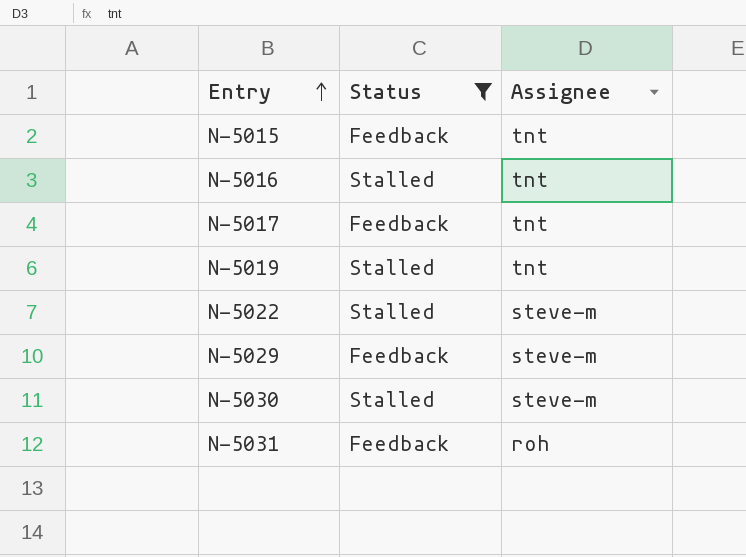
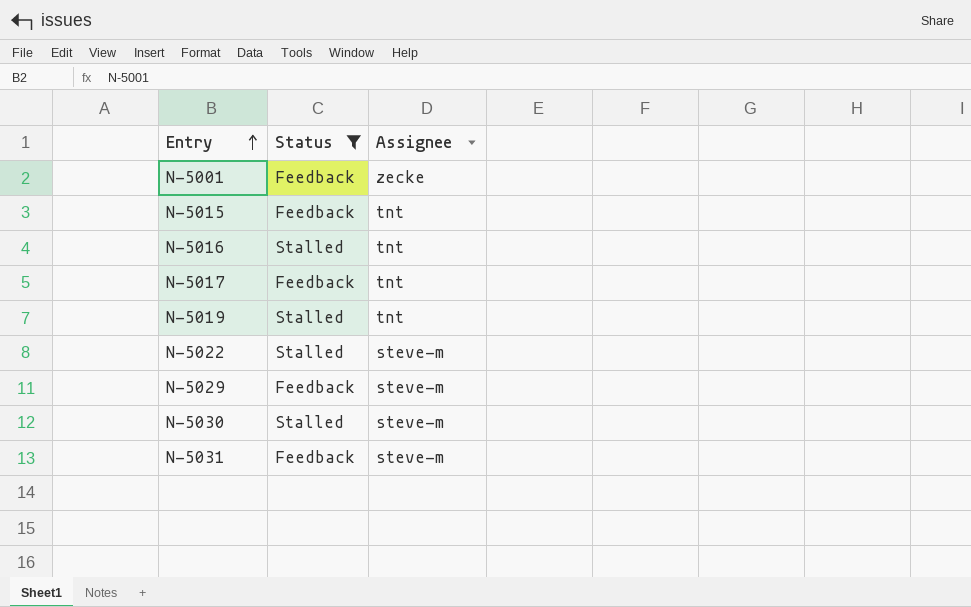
row N-5001: none -> Feedback | zecke
N-5031 | Assignee: roh -> steve-m

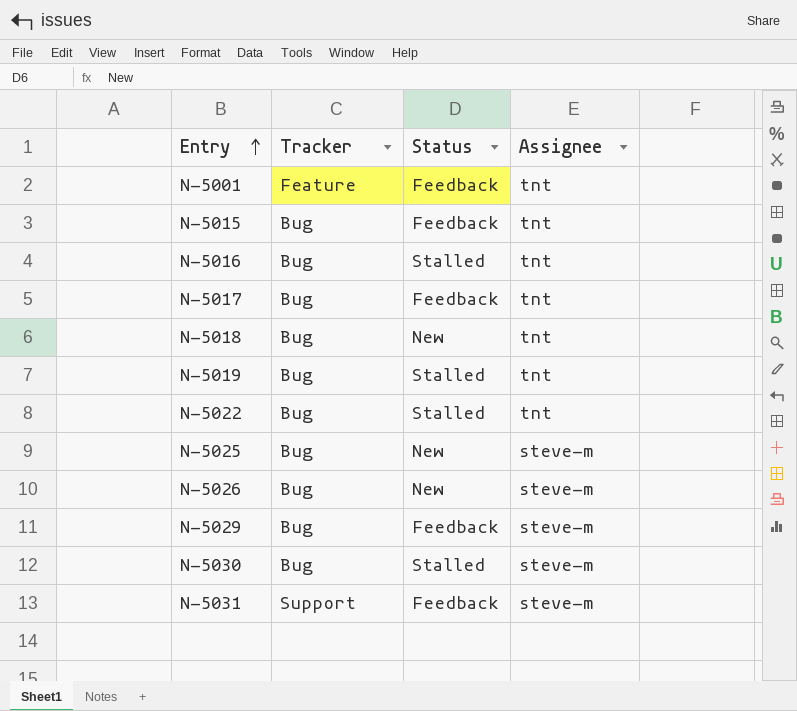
filter: Status != New -> none
column Tracker | position: none -> 2
N-5001 | Assignee: zecke -> tnt
N-5022 | Assignee: steve-m -> tnt

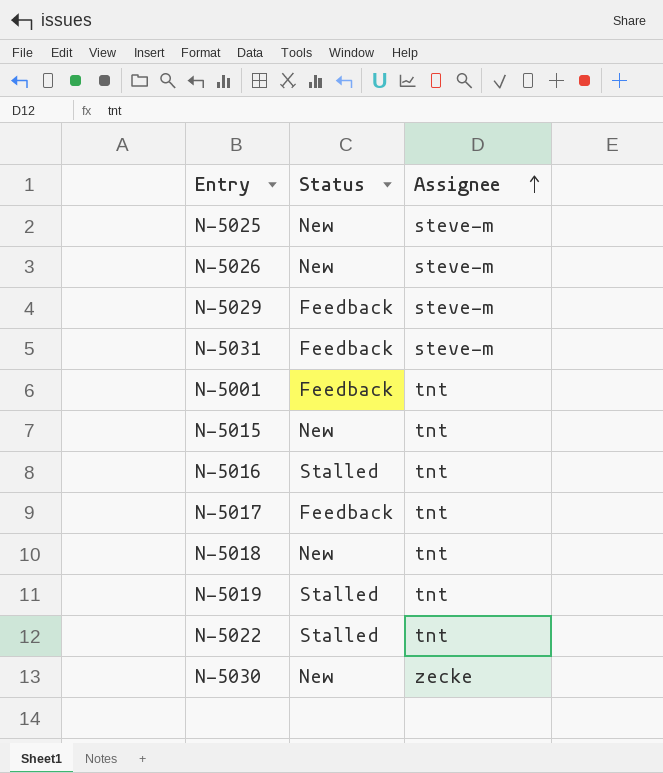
row order: Entry ascending -> Assignee ascending
column Tracker | position: 2 -> none
N-5015 | Status: Feedback -> New
N-5030 | Status: Stalled -> New
N-5030 | Assignee: steve-m -> zecke

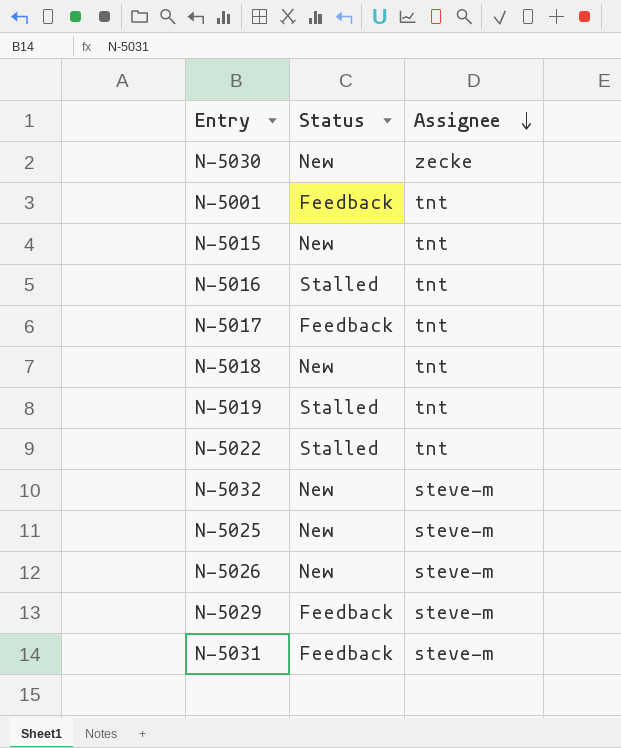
row order: Assignee ascending -> Assignee descending
row N-5032: none -> New | steve-m

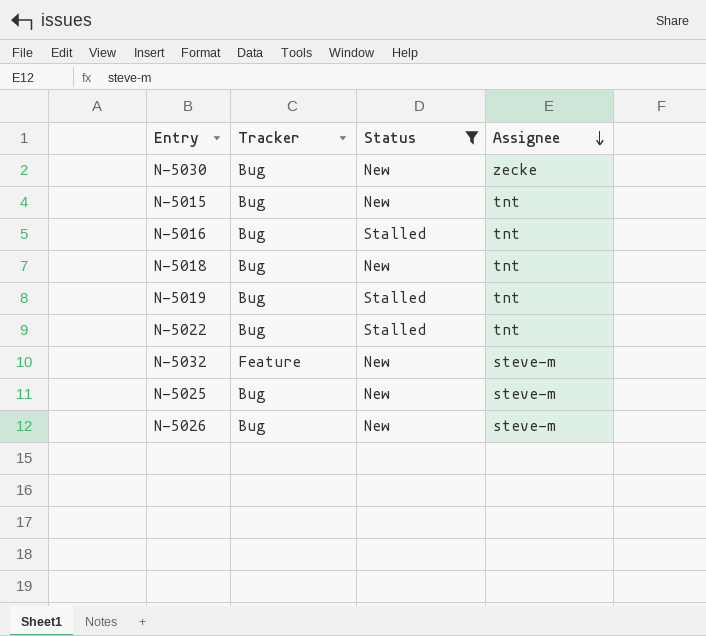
filter: none -> Status != Feedback
column Tracker | position: none -> 2

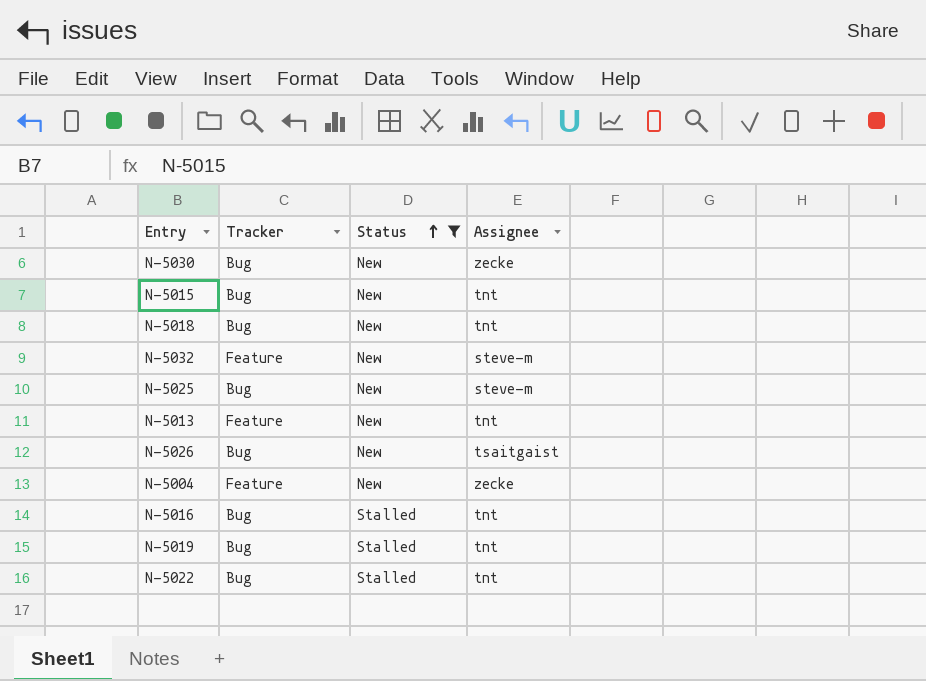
row order: Assignee descending -> Status ascending
row N-5013: none -> Feature | New | tnt
N-5026 | Assignee: steve-m -> tsaitgaist
row N-5004: none -> Feature | New | zecke

